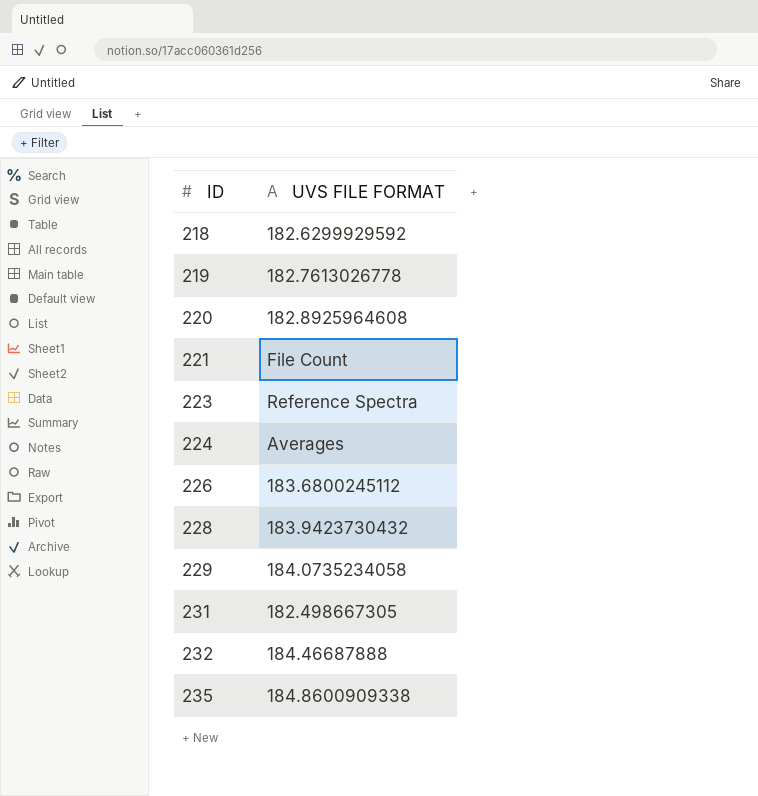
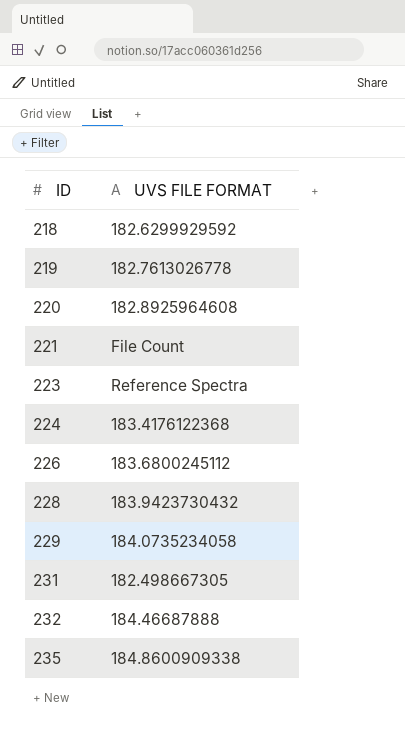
224 | UVS FILE FORMAT: Averages -> 183.4176122368

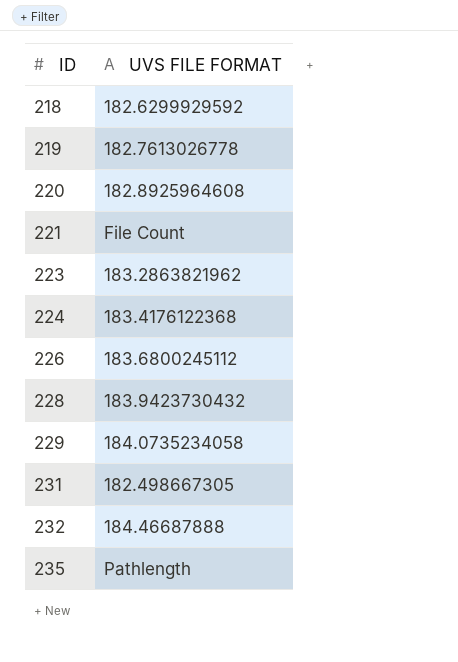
223 | UVS FILE FORMAT: Reference Spectra -> 183.2863821962
235 | UVS FILE FORMAT: 184.8600909338 -> Pathlength

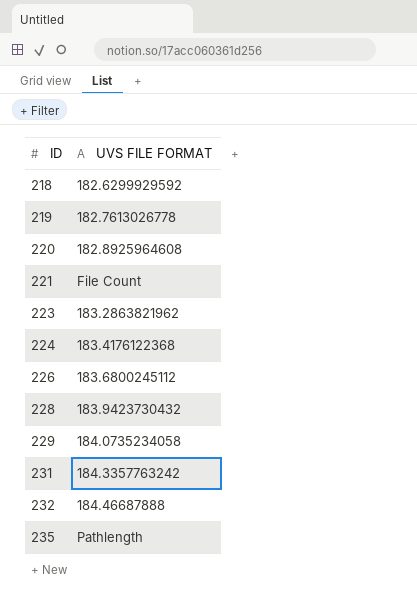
231 | UVS FILE FORMAT: 182.498667305 -> 184.3357763242

